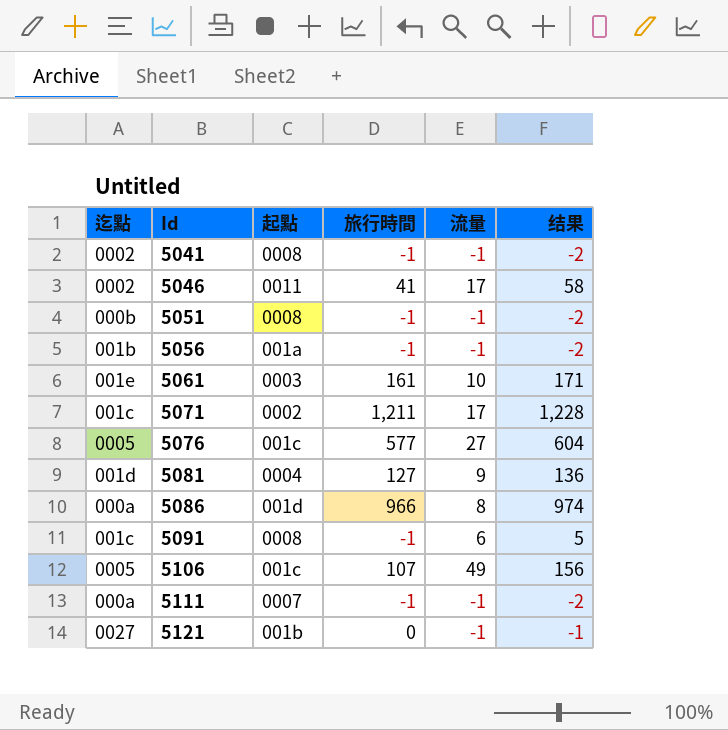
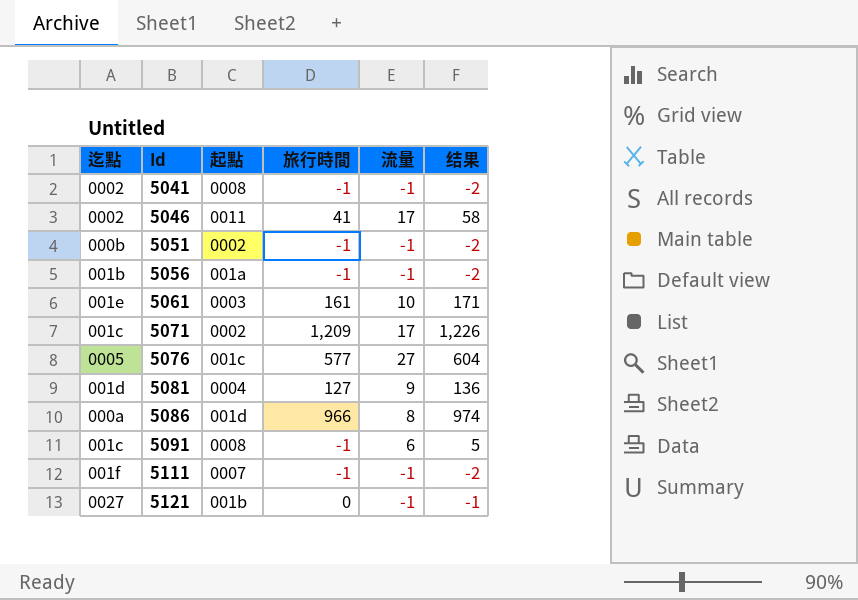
row 5106: 0005 | 001c | 107 | 49 | 156 -> none
5051 | 起點: 0008 -> 0002
5071 | 旅行時間: 1,211 -> 1,209
5071 | 结果: 1,228 -> 1,226
5111 | 迄點: 000a -> 001f

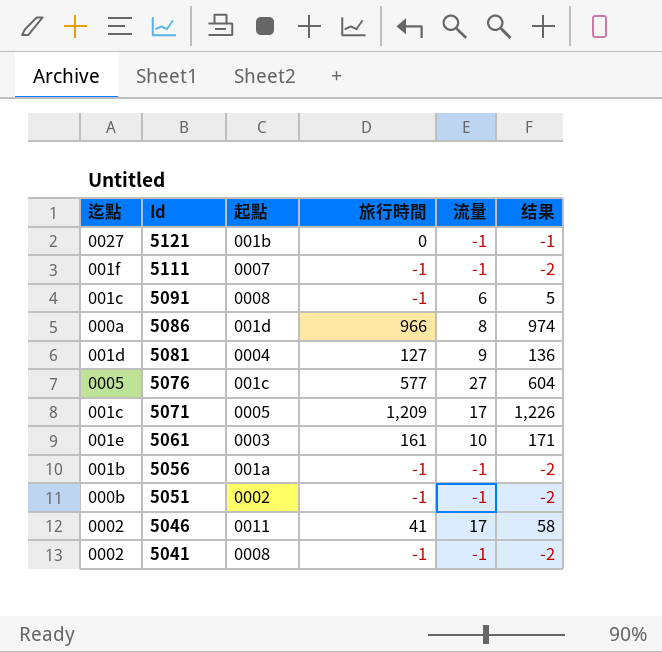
row order: Id ascending -> Id descending
5071 | 起點: 0002 -> 0005

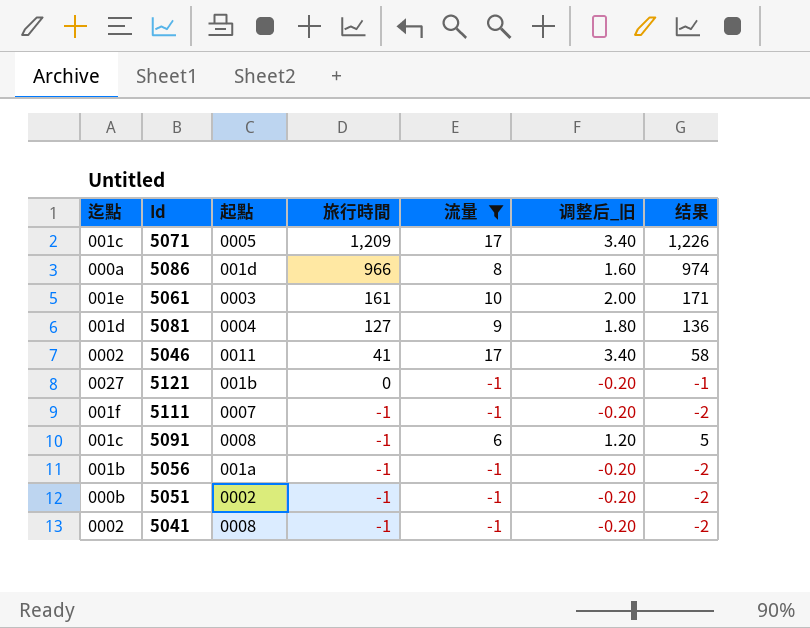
filter: none -> 流量 != 27
row order: Id descending -> 旅行時間 descending
column 调整后_旧 | formula: none -> [流量] * 0.2

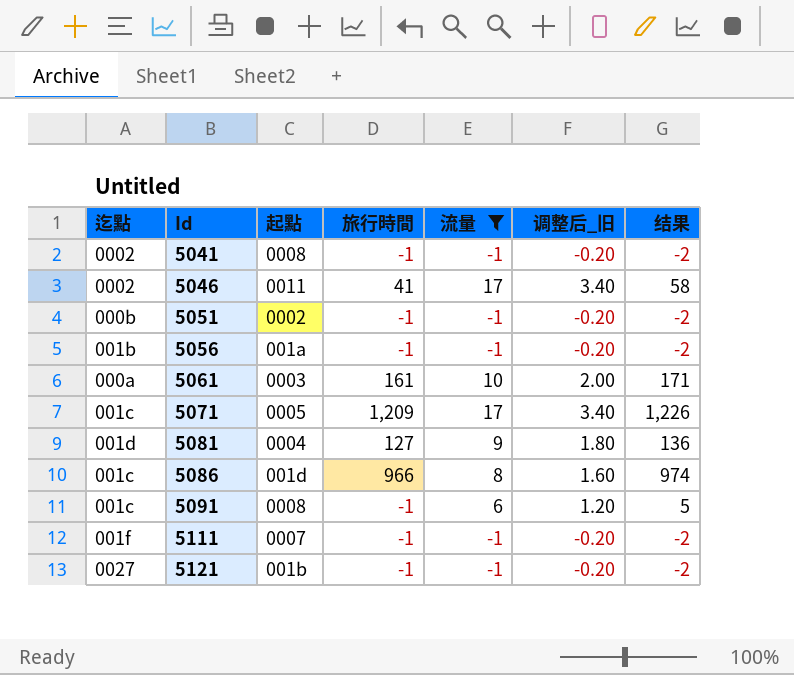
row order: 旅行時間 descending -> Id ascending
5061 | 迄點: 001e -> 000a
5086 | 迄點: 000a -> 001c
5121 | 旅行時間: 0 -> -1
5121 | 结果: -1 -> -2

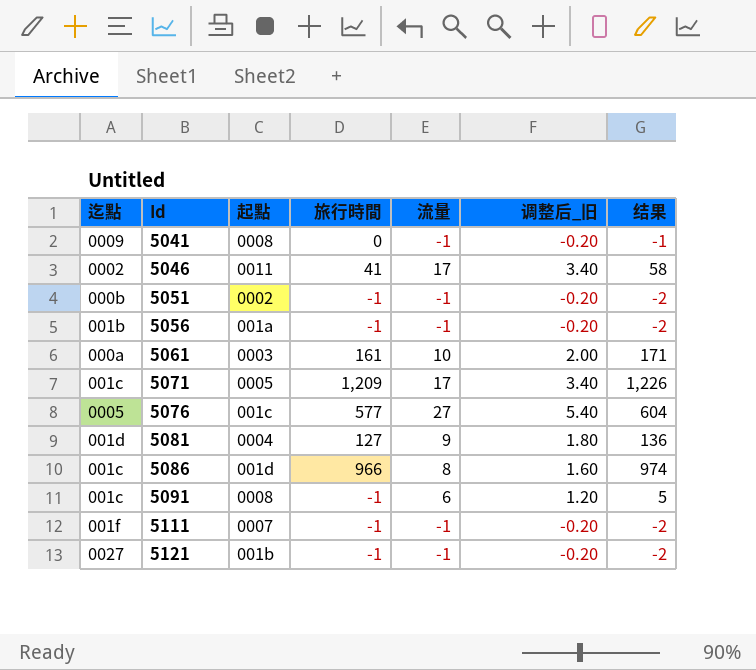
filter: 流量 != 27 -> none
5041 | 迄點: 0002 -> 0009
5041 | 旅行時間: -1 -> 0
5041 | 结果: -2 -> -1

